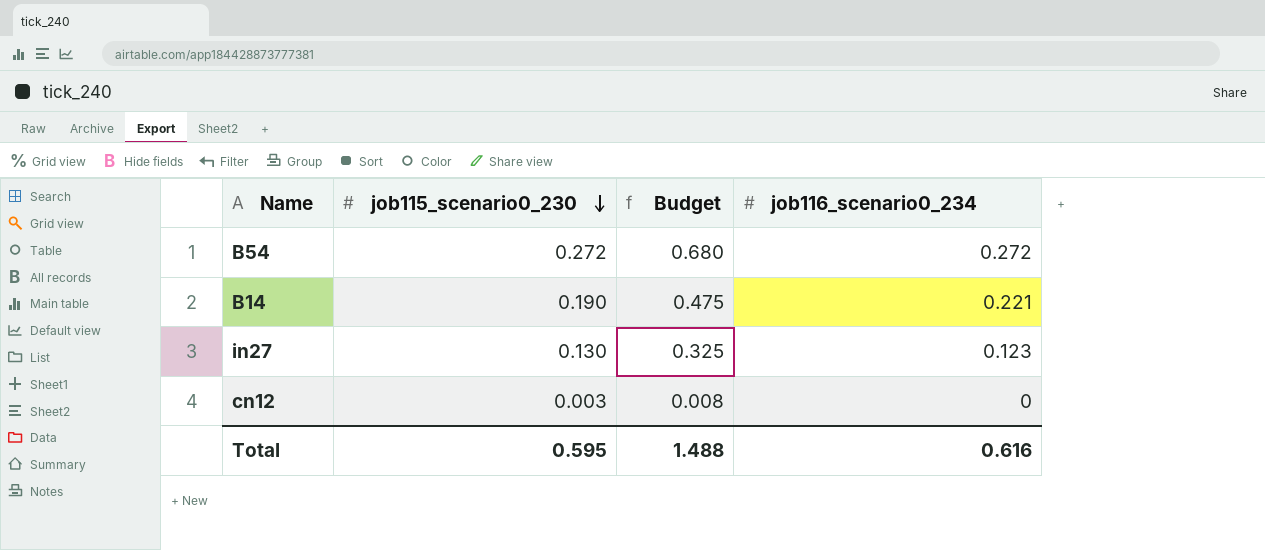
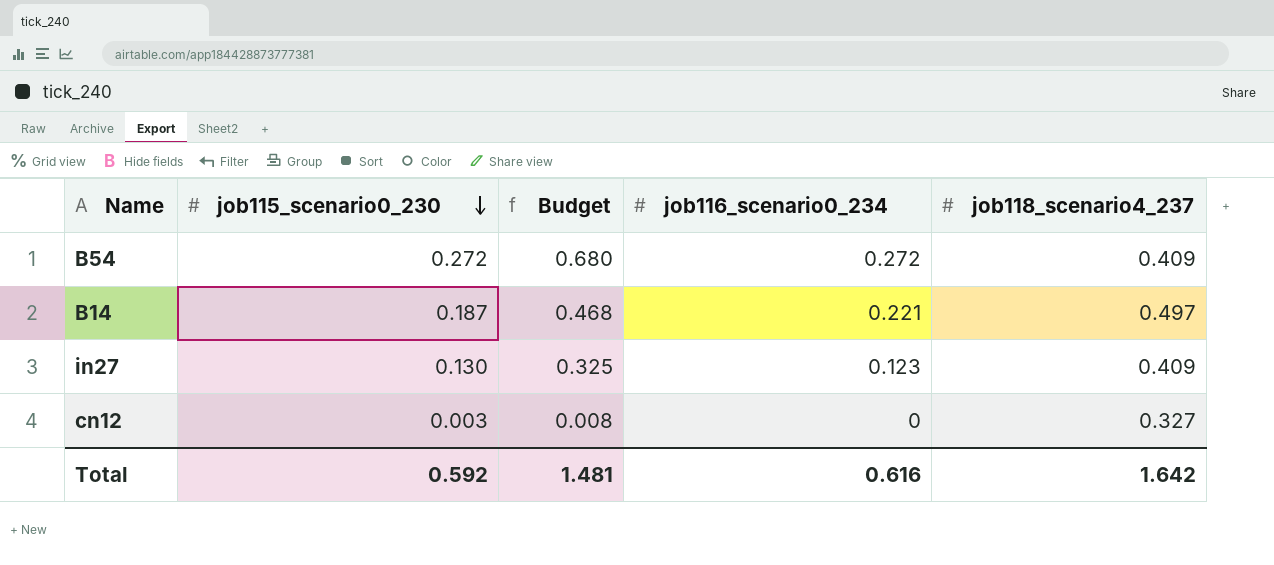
column job118_scenario4_237 | position: none -> 5
B14 | job115_scenario0_230: 0.190 -> 0.187
B14 | Budget: 0.475 -> 0.468
Total | job115_scenario0_230: 0.595 -> 0.592
Total | Budget: 1.488 -> 1.481

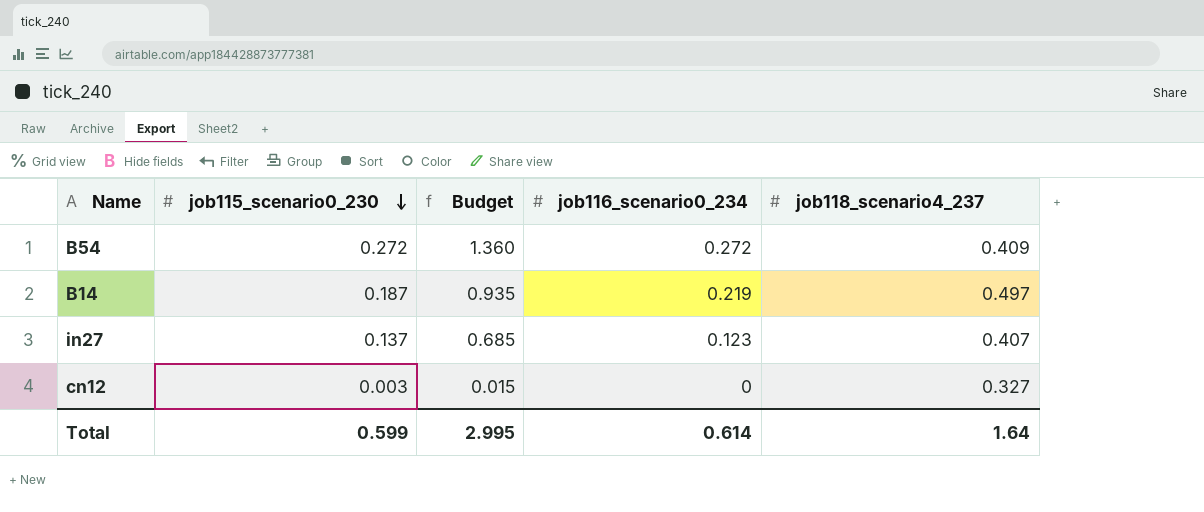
column Budget | formula: [job115_scenario0_230] * 2.5 -> [job115_scenario0_230] * 5
B14 | job116_scenario0_234: 0.221 -> 0.219
in27 | job115_scenario0_230: 0.130 -> 0.137
in27 | job118_scenario4_237: 0.409 -> 0.407
Total | job115_scenario0_230: 0.592 -> 0.599
Total | Budget: 1.481 -> 2.995
Total | job116_scenario0_234: 0.616 -> 0.614
Total | job118_scenario4_237: 1.642 -> 1.64

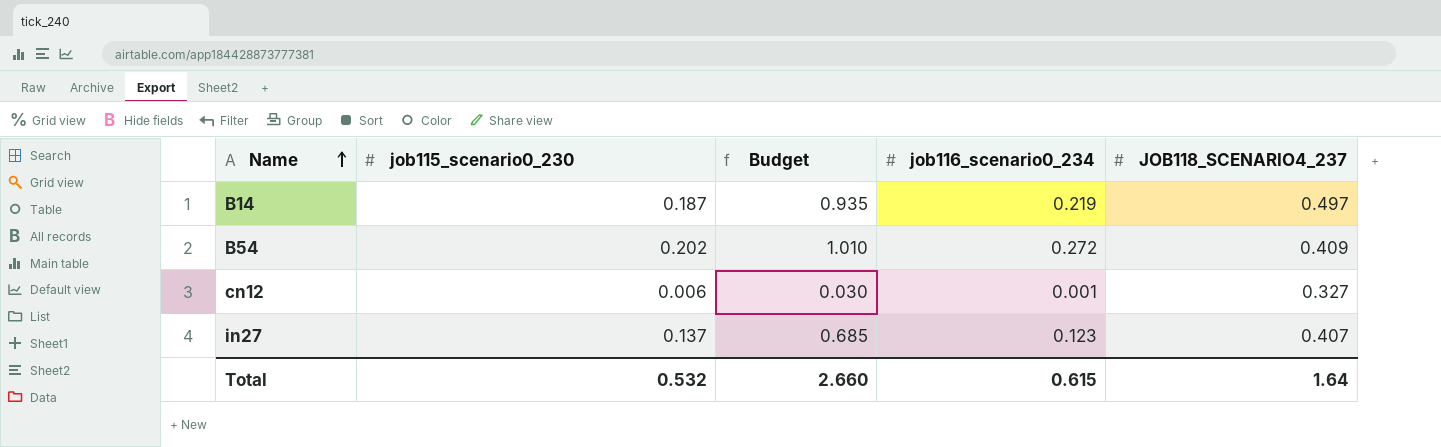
row order: job115_scenario0_230 descending -> Name ascending
column name: job118_scenario4_237 -> JOB118_SCENARIO4_237
B54 | job115_scenario0_230: 0.272 -> 0.202
B54 | Budget: 1.360 -> 1.010
cn12 | job115_scenario0_230: 0.003 -> 0.006
cn12 | Budget: 0.015 -> 0.030
cn12 | job116_scenario0_234: 0 -> 0.001
Total | job115_scenario0_230: 0.599 -> 0.532
Total | Budget: 2.995 -> 2.660
Total | job116_scenario0_234: 0.614 -> 0.615

